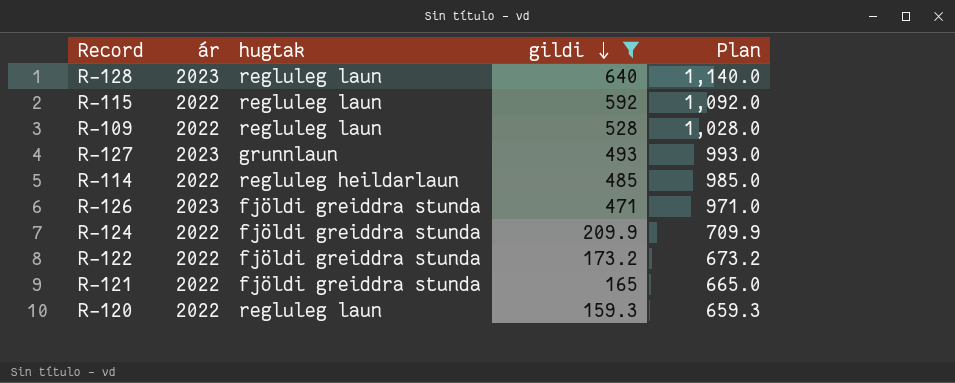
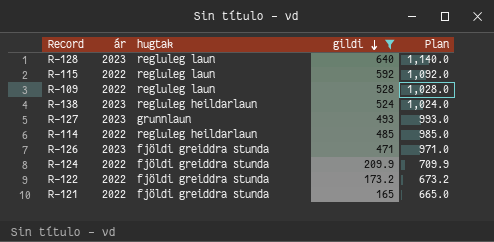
row R-120: 2022 | regluleg laun | 159.3 | 659.3 -> none
row R-138: none -> 2023 | regluleg heildarlaun | 524 | 1,024.0

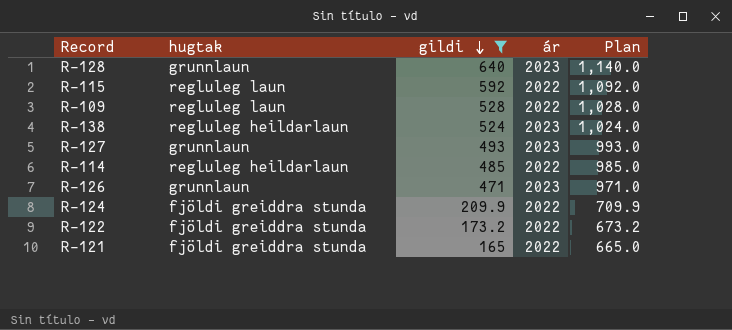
column ár | position: 2 -> 4
R-128 | hugtak: regluleg laun -> grunnlaun
R-126 | hugtak: fjöldi greiddra stunda -> grunnlaun

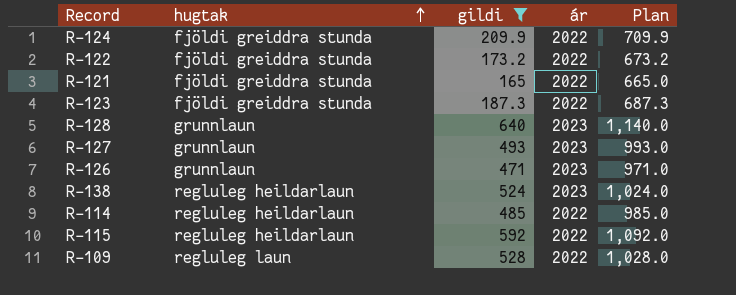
row order: gildi descending -> hugtak ascending
row R-123: none -> fjöldi greiddra stunda | 187.3 | 2022 | 687.3
R-115 | hugtak: regluleg laun -> regluleg heildarlaun

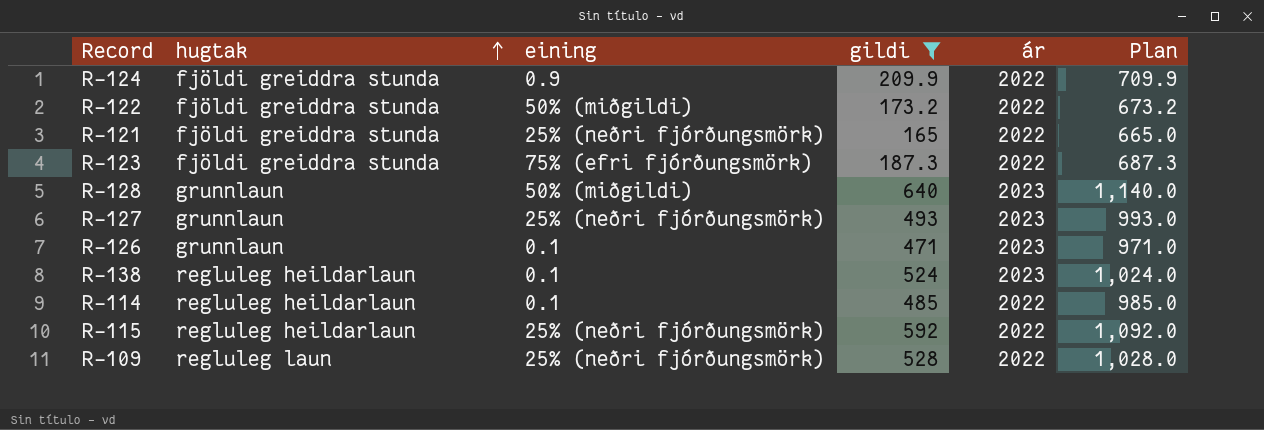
column eining | position: none -> 3

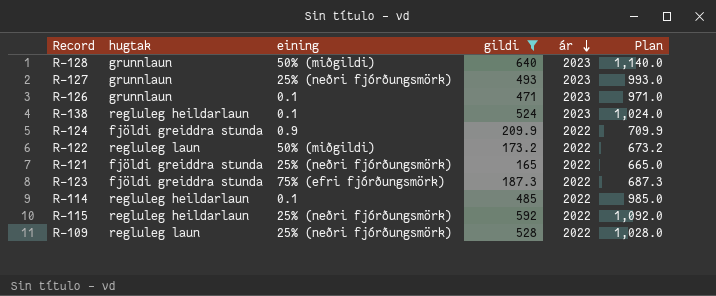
row order: hugtak ascending -> ár descending
R-122 | hugtak: fjöldi greiddra stunda -> regluleg laun

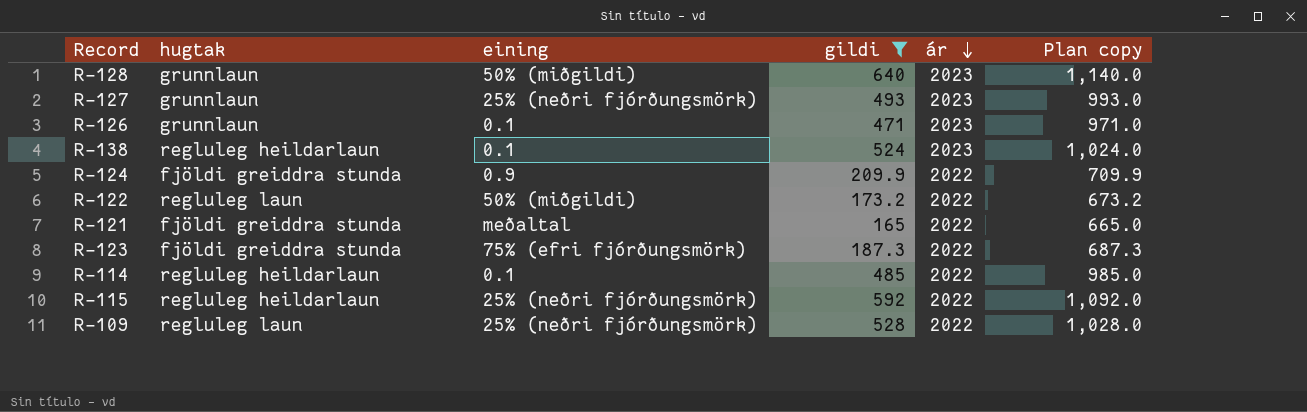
column name: Plan -> Plan copy
R-121 | eining: 25% (neðri fjórðungsmörk) -> meðaltal

